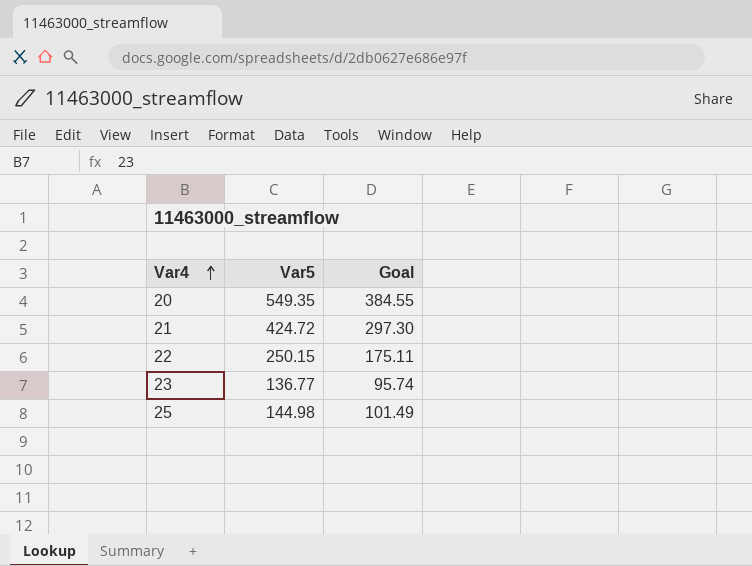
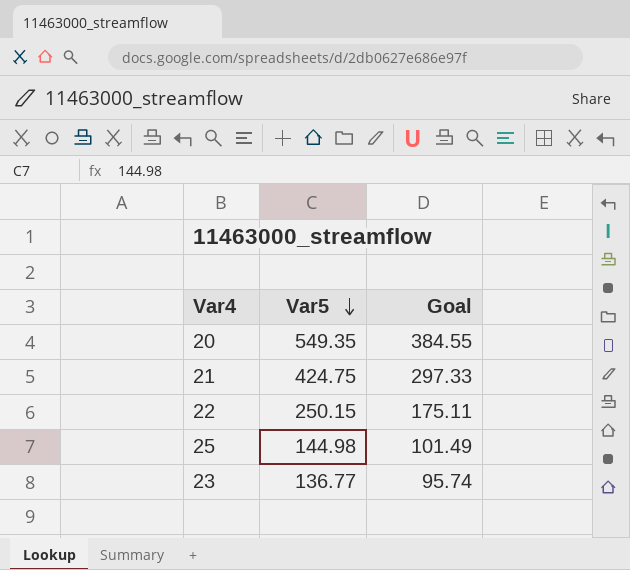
row order: Var4 ascending -> Var5 descending
21 | Var5: 424.72 -> 424.75
21 | Goal: 297.30 -> 297.33

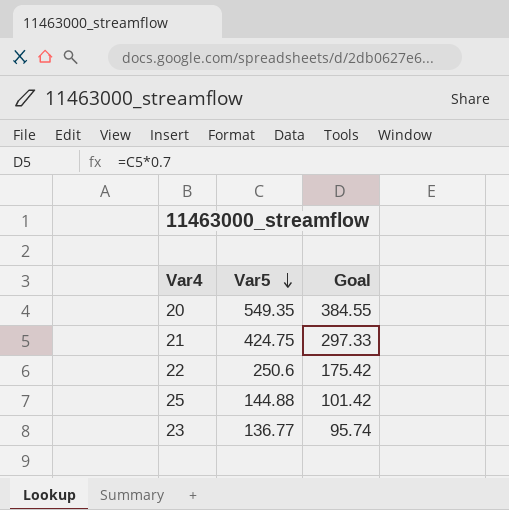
22 | Var5: 250.15 -> 250.6
22 | Goal: 175.11 -> 175.42
25 | Var5: 144.98 -> 144.88
25 | Goal: 101.49 -> 101.42

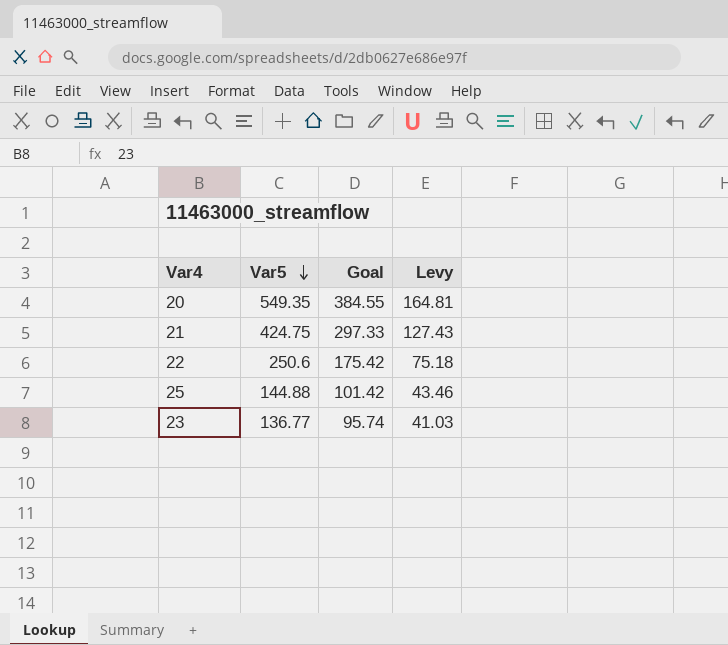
column Levy | formula: none -> [Var5] * 0.3

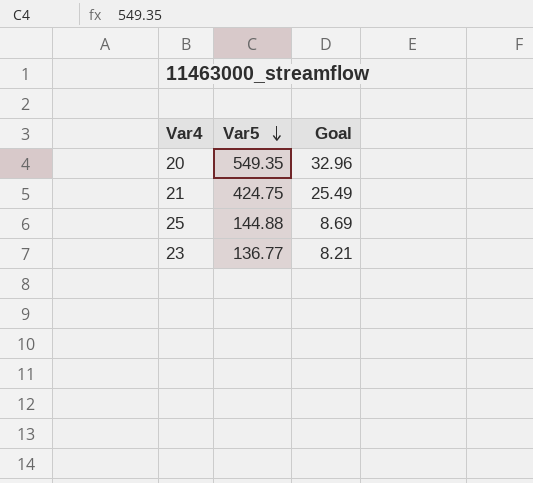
column Levy | formula: [Var5] * 0.3 -> none
column Goal | formula: [Var5] * 0.7 -> [Var5] * 0.06
row 22: 250.6 | 175.42 | 75.18 -> none

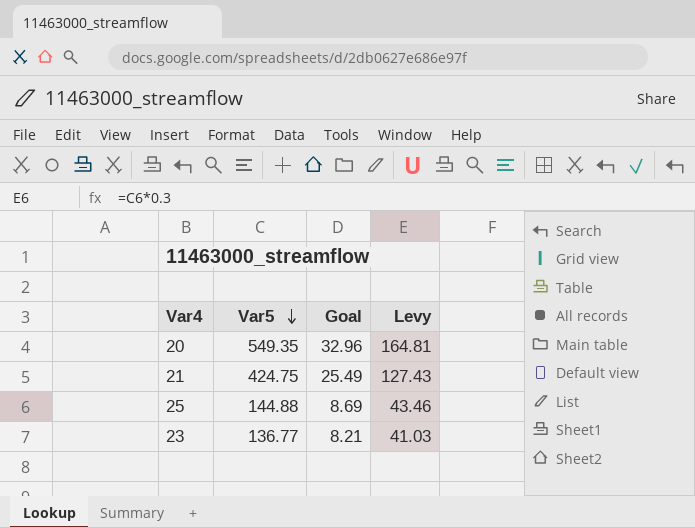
column Levy | formula: none -> [Var5] * 0.3

